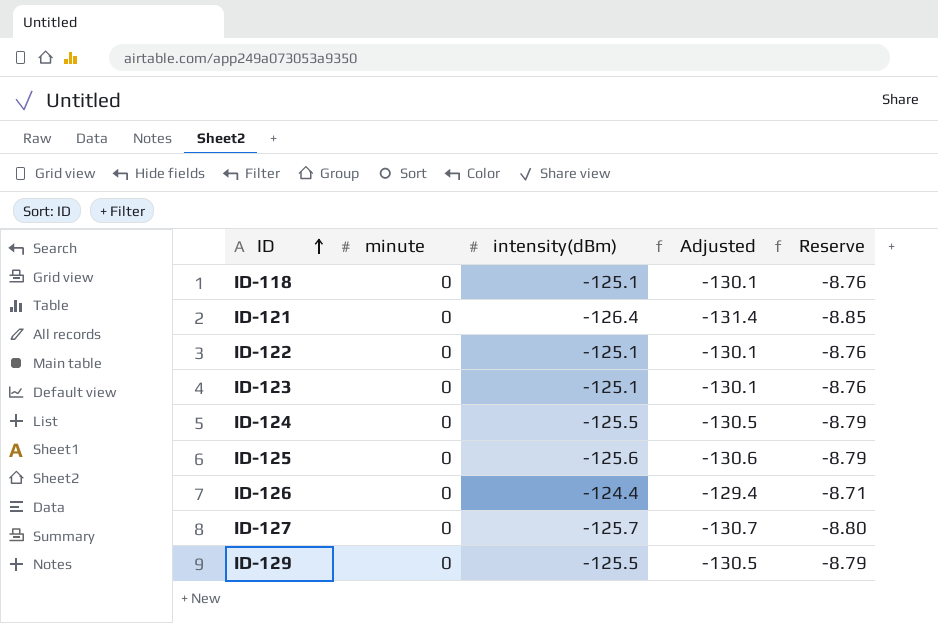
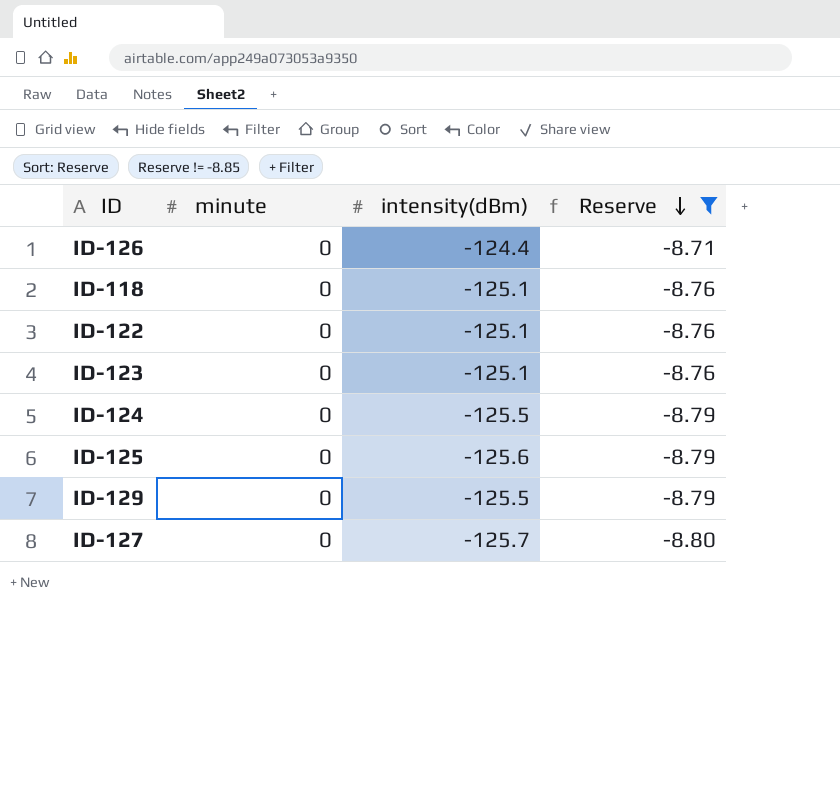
filter: none -> Reserve != -8.85
row order: ID ascending -> Reserve descending
column Adjusted | formula: [intensity(dBm)] - 5 -> none

